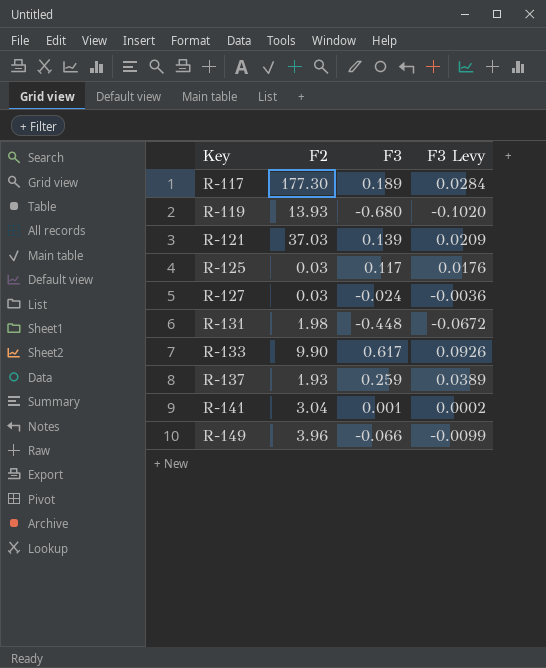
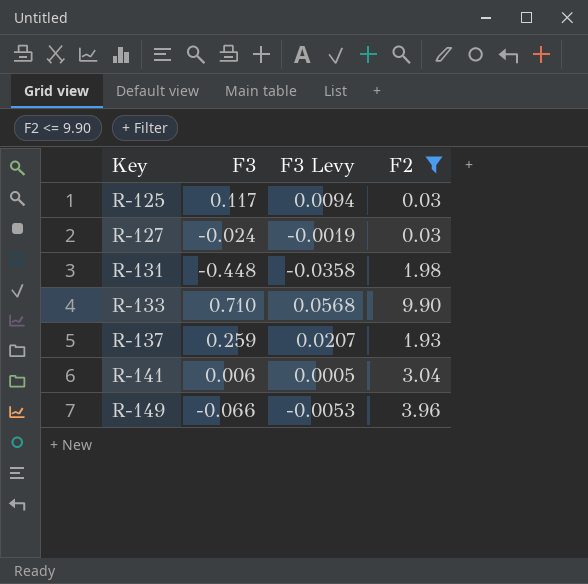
filter: none -> F2 <= 9.90
column F3 Levy | formula: [F3] * 0.15 -> [F3] * 0.08
column F2 | position: 2 -> 4
R-133 | F3: 0.617 -> 0.710
R-141 | F3: 0.001 -> 0.006

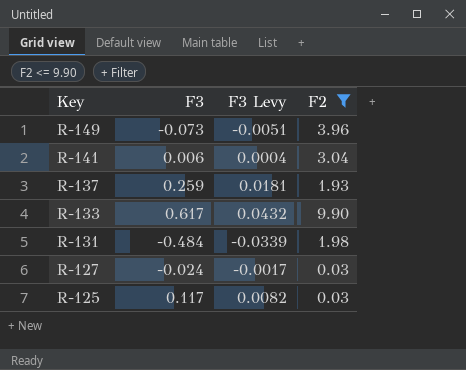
row order: Key ascending -> Key descending
column F3 Levy | formula: [F3] * 0.08 -> [F3] * 0.07
R-149 | F3: -0.066 -> -0.073
R-133 | F3: 0.710 -> 0.617
R-131 | F3: -0.448 -> -0.484

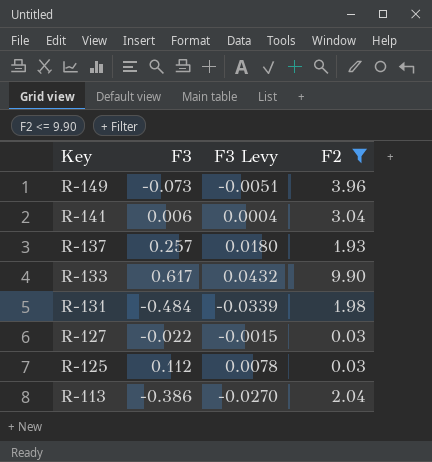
R-137 | F3: 0.259 -> 0.257
R-137 | F3 Levy: 0.0181 -> 0.0180
R-127 | F3: -0.024 -> -0.022
R-127 | F3 Levy: -0.0017 -> -0.0015
R-125 | F3: 0.117 -> 0.112
R-125 | F3 Levy: 0.0082 -> 0.0078
row R-113: none -> -0.386 | -0.0270 | 2.04

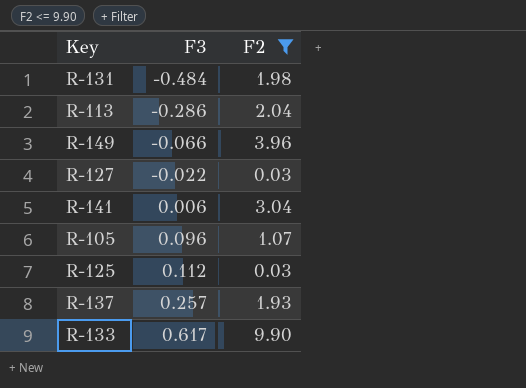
row order: Key descending -> F3 ascending
column F3 Levy | formula: [F3] * 0.07 -> none
R-113 | F3: -0.386 -> -0.286
R-149 | F3: -0.073 -> -0.066
row R-105: none -> 0.096 | 1.07

